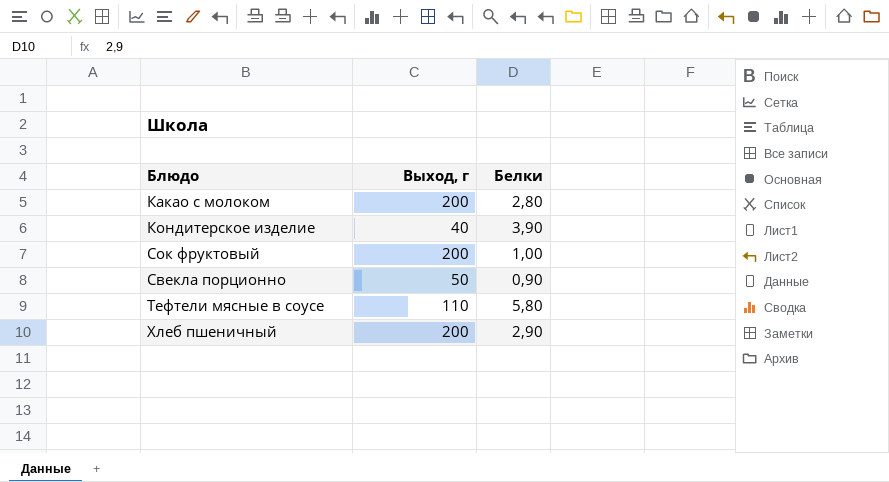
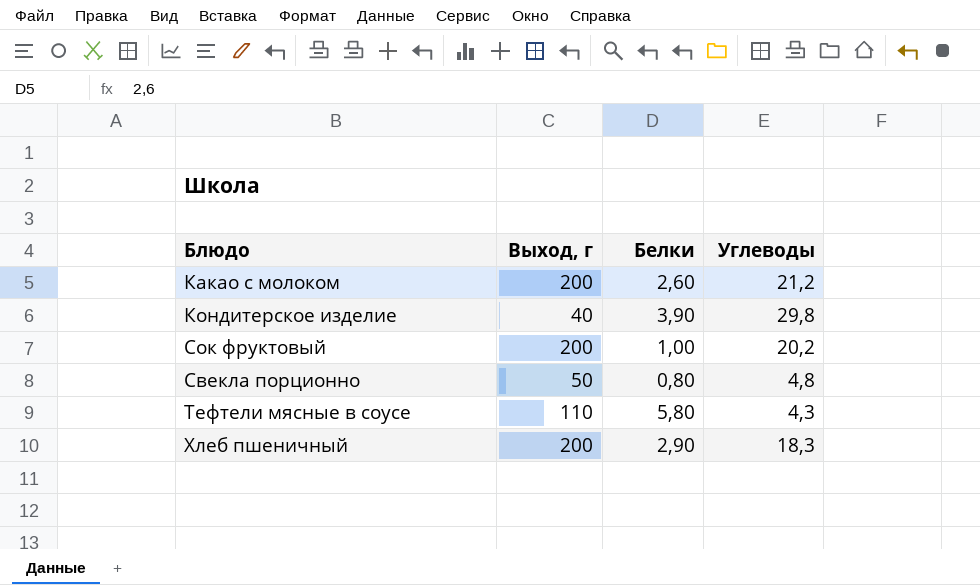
column Углеводы | position: none -> 4
Какао с молоком | Белки: 2,80 -> 2,60
Свекла порционно | Белки: 0,90 -> 0,80

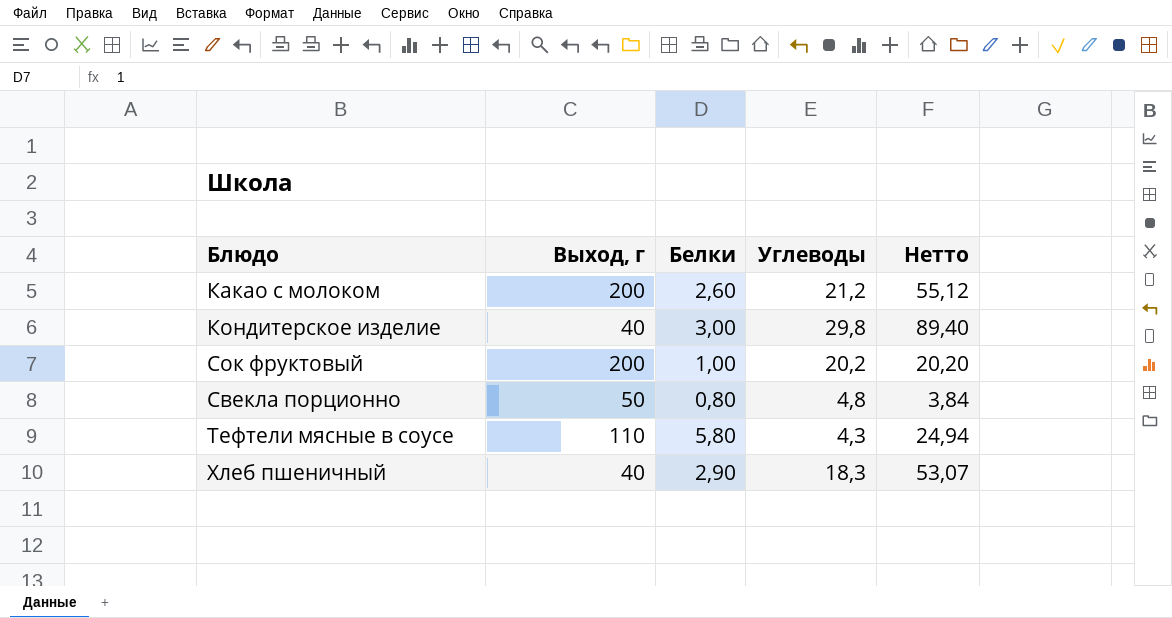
column Нетто | formula: none -> [Белки] * [Углеводы]
Кондитерское изделие | Белки: 3,90 -> 3,00
Хлеб пшеничный | Выход, г: 200 -> 40

